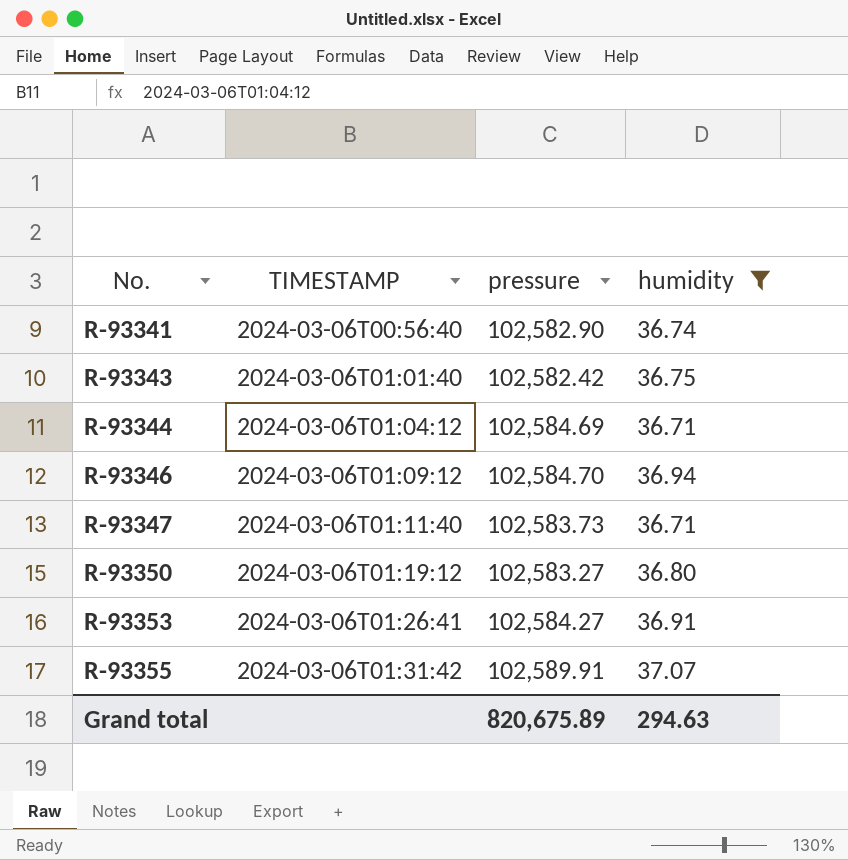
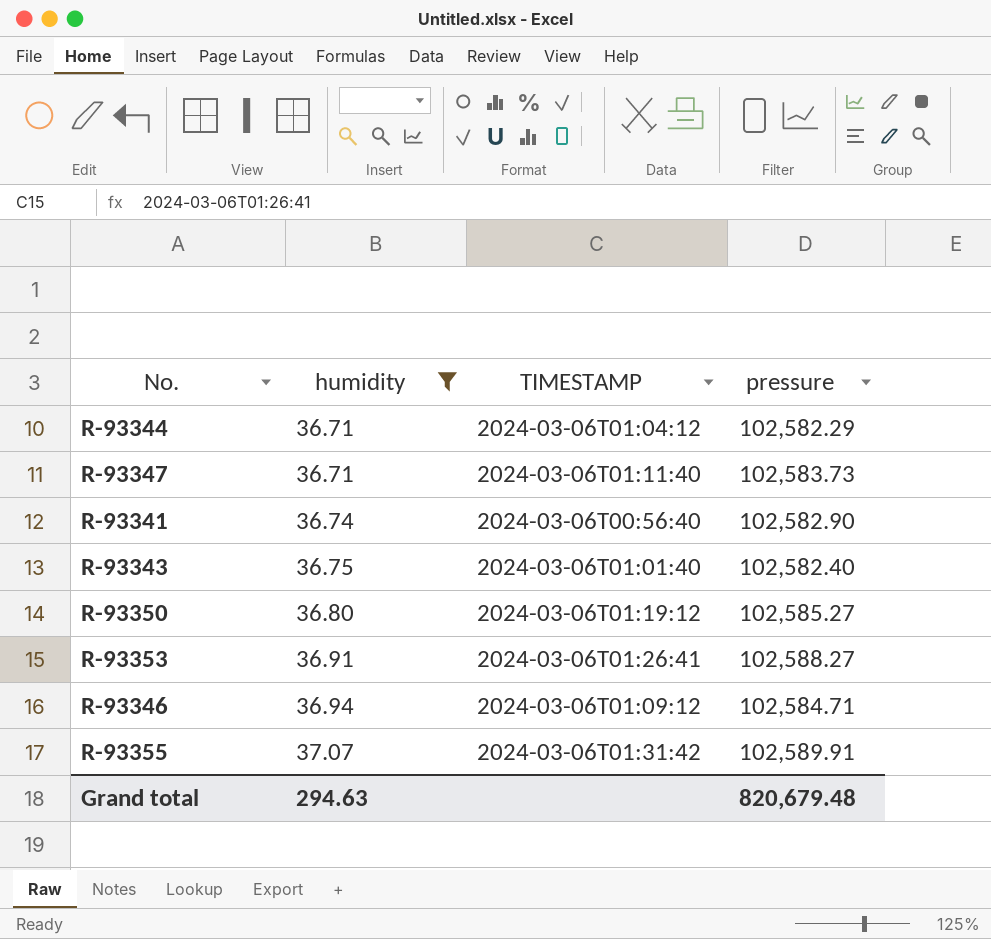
row order: No. ascending -> humidity ascending
column humidity | position: 4 -> 2
R-93344 | pressure: 102,584.69 -> 102,582.29
R-93343 | pressure: 102,582.42 -> 102,582.40
R-93350 | pressure: 102,583.27 -> 102,585.27
R-93353 | pressure: 102,584.27 -> 102,588.27
R-93346 | pressure: 102,584.70 -> 102,584.71
Grand total | pressure: 820,675.89 -> 820,679.48

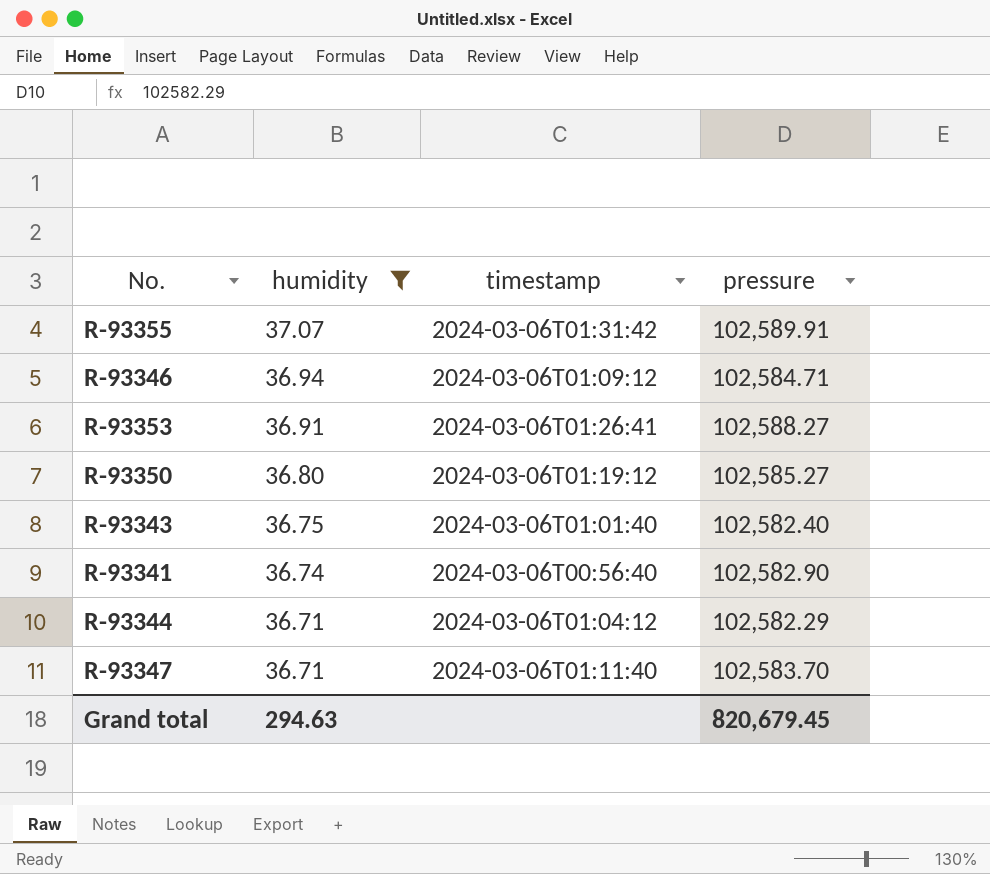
row order: humidity ascending -> humidity descending
column name: TIMESTAMP -> timestamp
R-93347 | pressure: 102,583.73 -> 102,583.70
Grand total | pressure: 820,679.48 -> 820,679.45

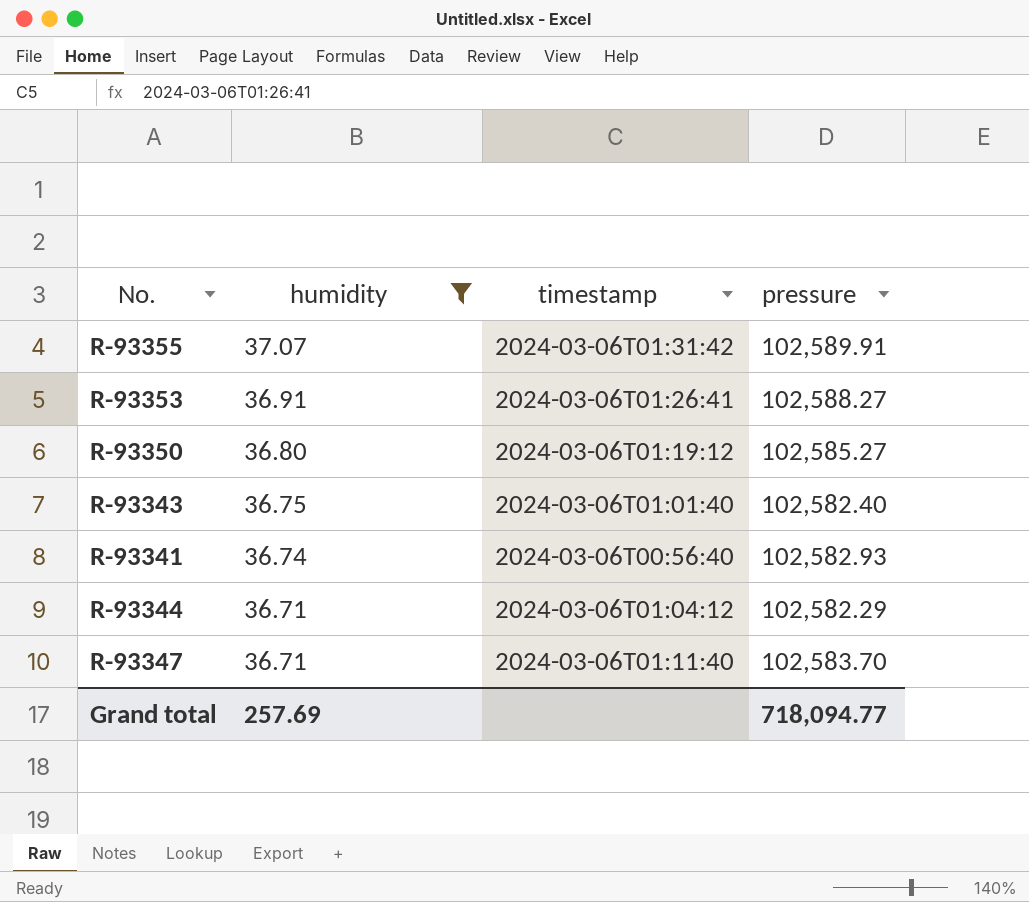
row R-93346: 36.94 | 2024-03-06T01:09:12 | 102,584.71 -> none
R-93341 | pressure: 102,582.90 -> 102,582.93
Grand total | humidity: 294.63 -> 257.69
Grand total | pressure: 820,679.45 -> 718,094.77

